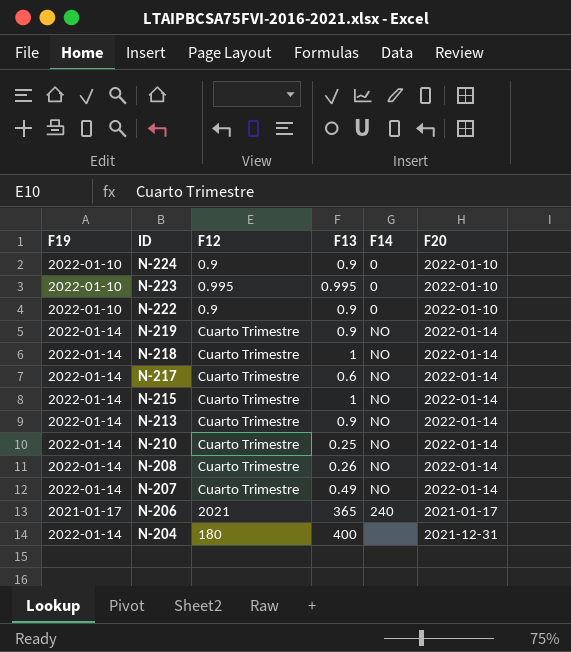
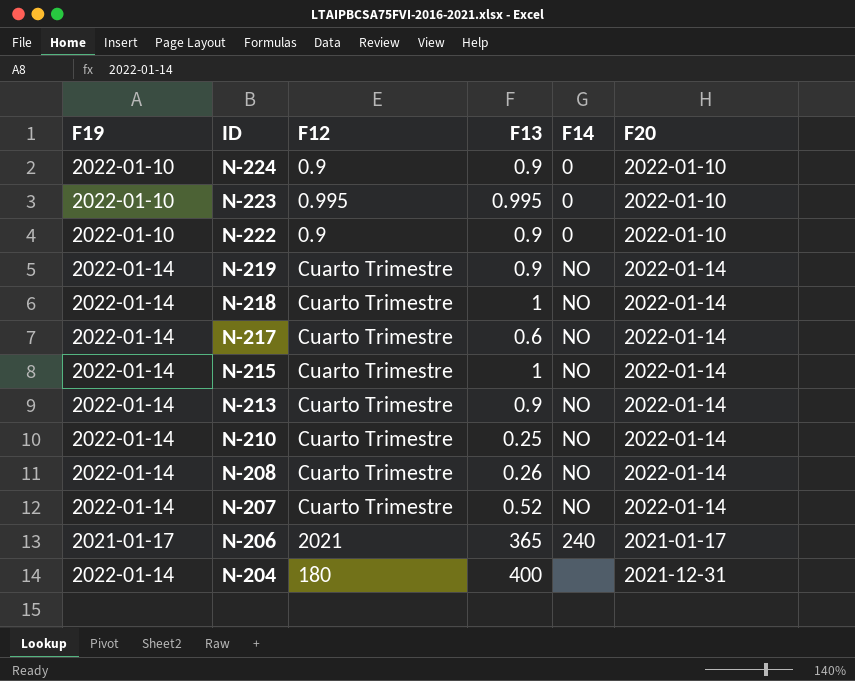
N-207 | F13: 0.49 -> 0.52

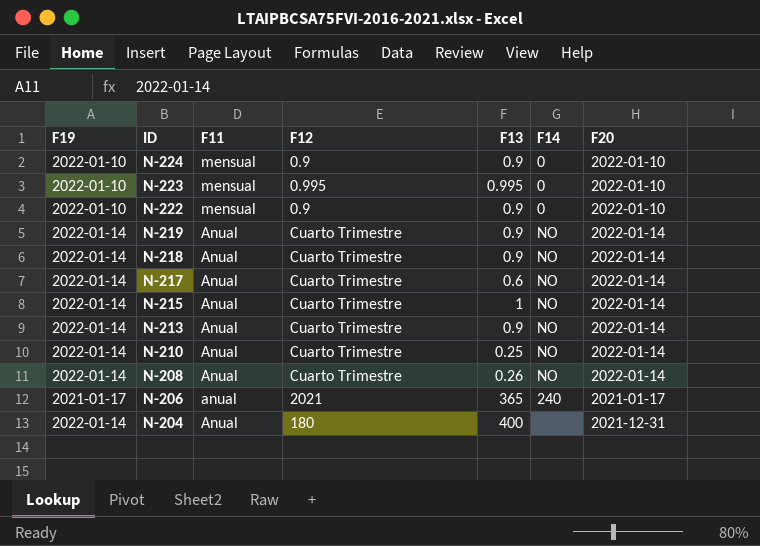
column F11 | position: none -> 3
row N-207: 2022-01-14 | Cuarto Trimestre | 0.52 | NO | 2022-01-14 -> none
N-218 | F13: 1 -> 0.9

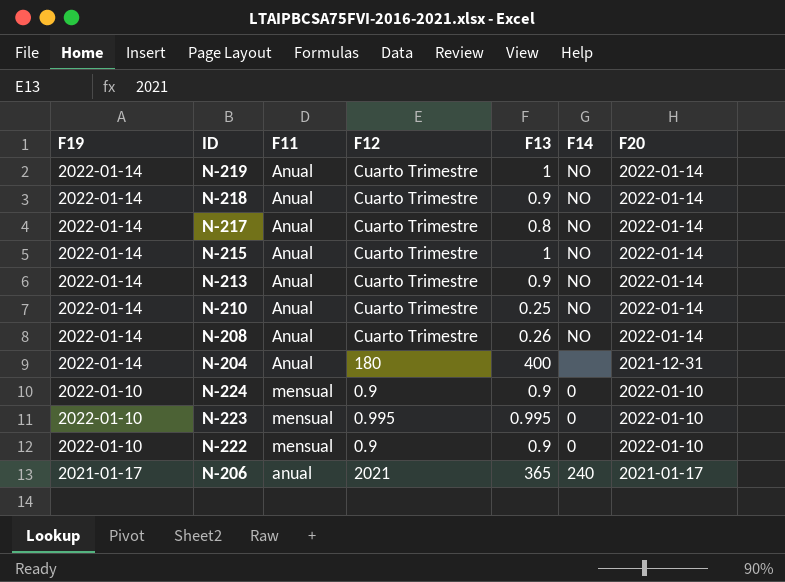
row order: ID descending -> F19 descending
N-219 | F13: 0.9 -> 1
N-217 | F13: 0.6 -> 0.8

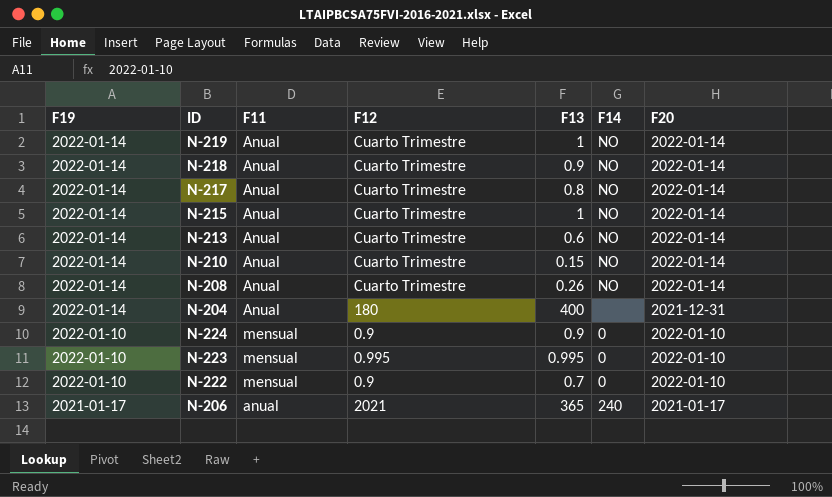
N-213 | F13: 0.9 -> 0.6
N-210 | F13: 0.25 -> 0.15
N-222 | F13: 0.9 -> 0.7

